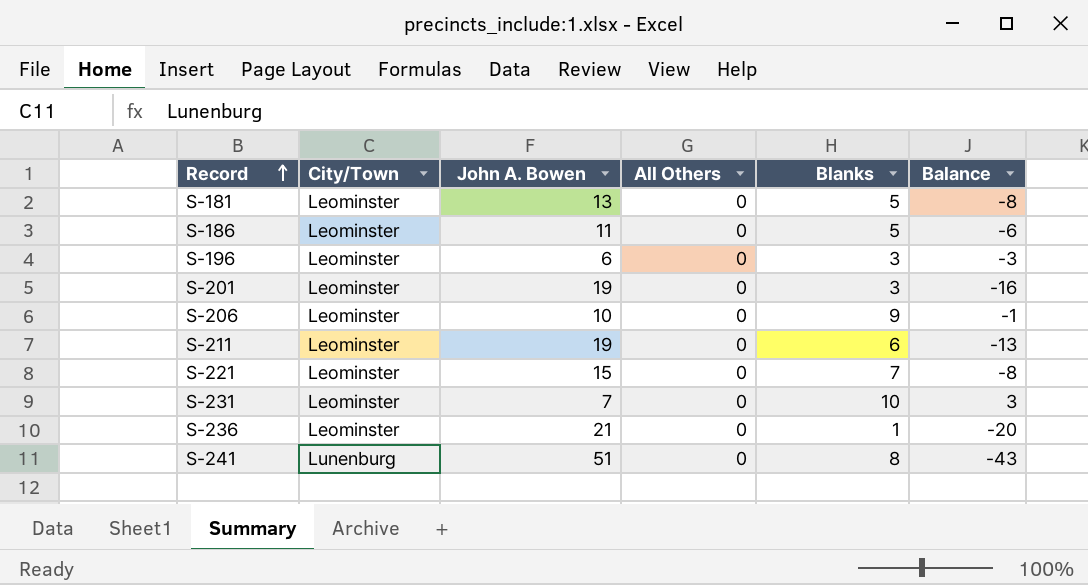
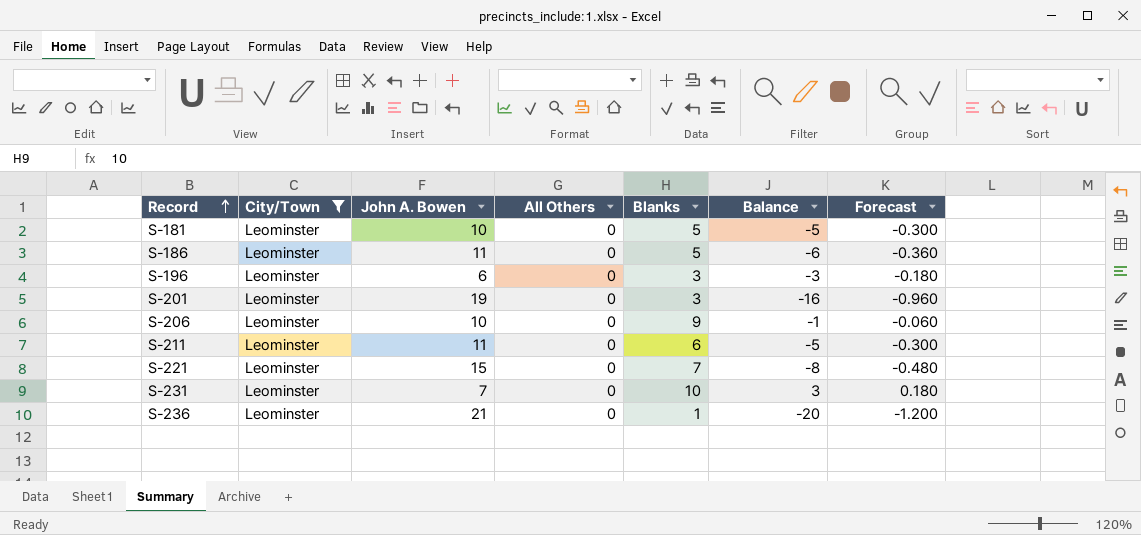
filter: none -> City/Town = Leominster
column Forecast | formula: none -> [Balance] * 0.06
S-181 | John A. Bowen: 13 -> 10
S-181 | Balance: -8 -> -5
S-211 | John A. Bowen: 19 -> 11
S-211 | Balance: -13 -> -5

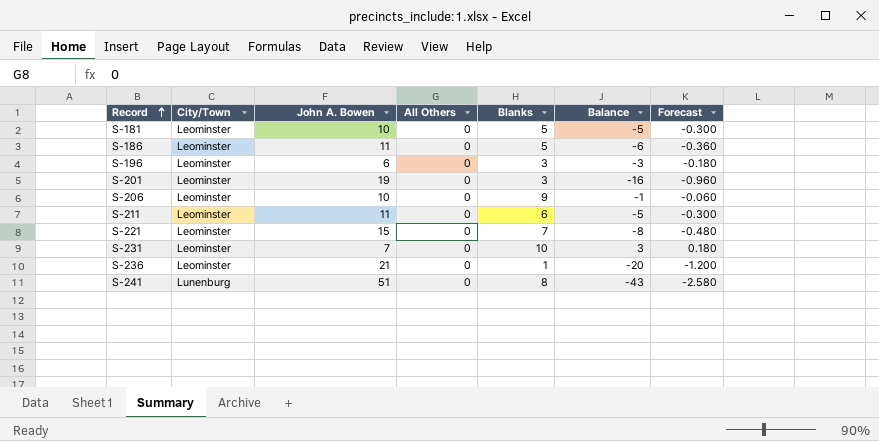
filter: City/Town = Leominster -> none

